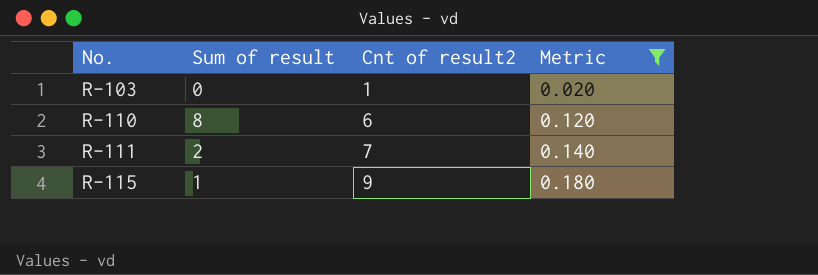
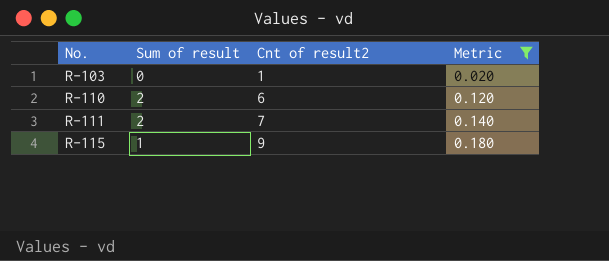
R-110 | Sum of result: 8 -> 2

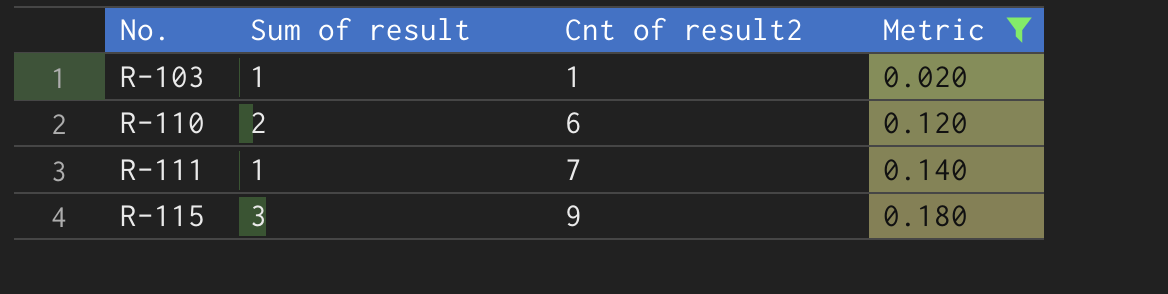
R-103 | Sum of result: 0 -> 1
R-111 | Sum of result: 2 -> 1
R-115 | Sum of result: 1 -> 3

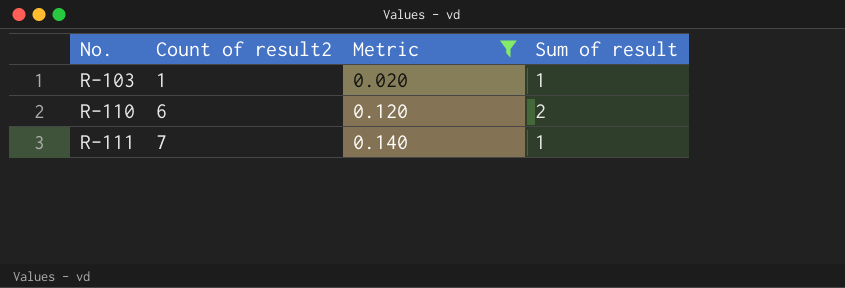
column name: Cnt of result2 -> Count of result2
column Sum of result | position: 2 -> 4
row R-115: 3 | 9 | 0.180 -> none

